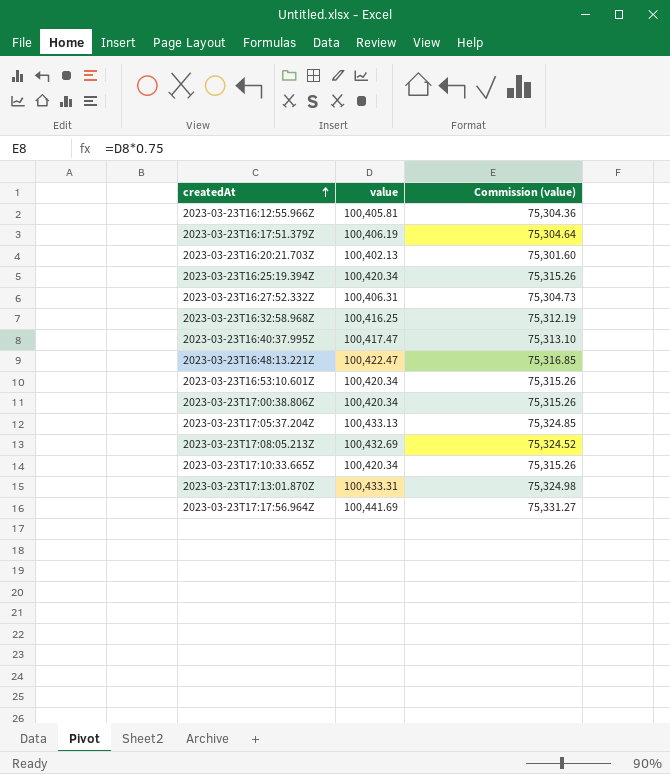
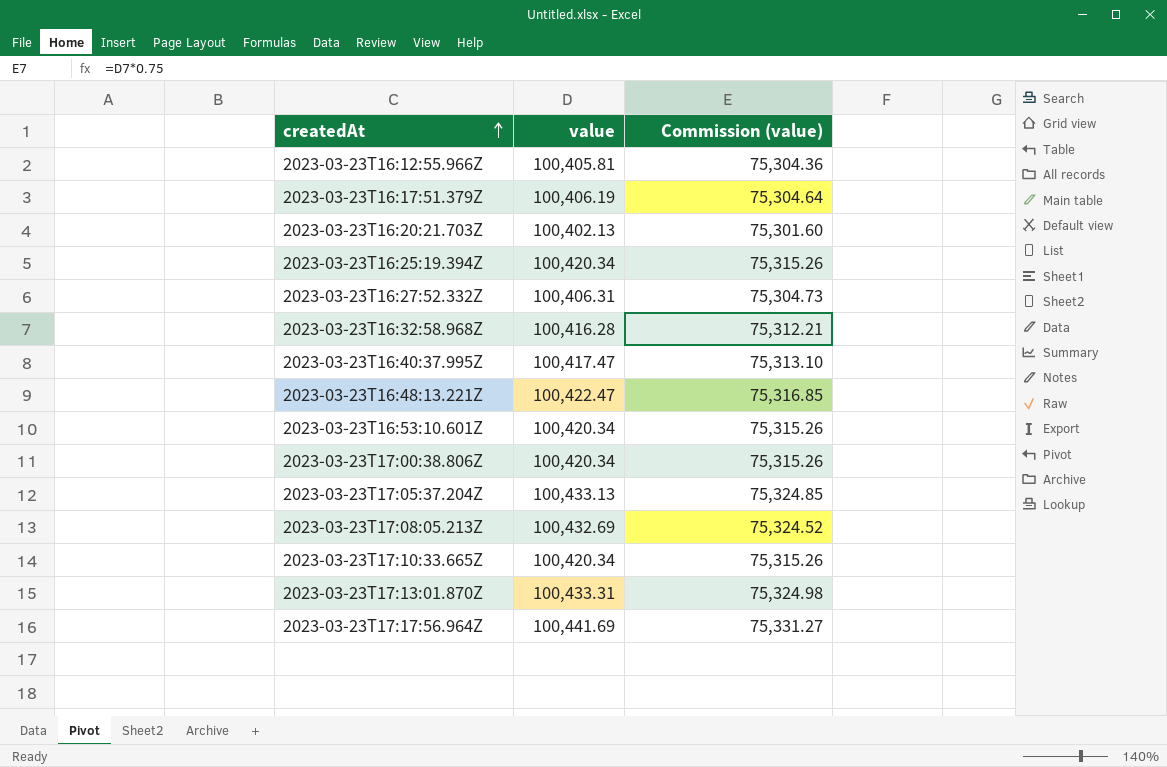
2023-03-23T16:32:58.968Z | value: 100,416.25 -> 100,416.28
2023-03-23T16:32:58.968Z | Commission (value): 75,312.19 -> 75,312.21

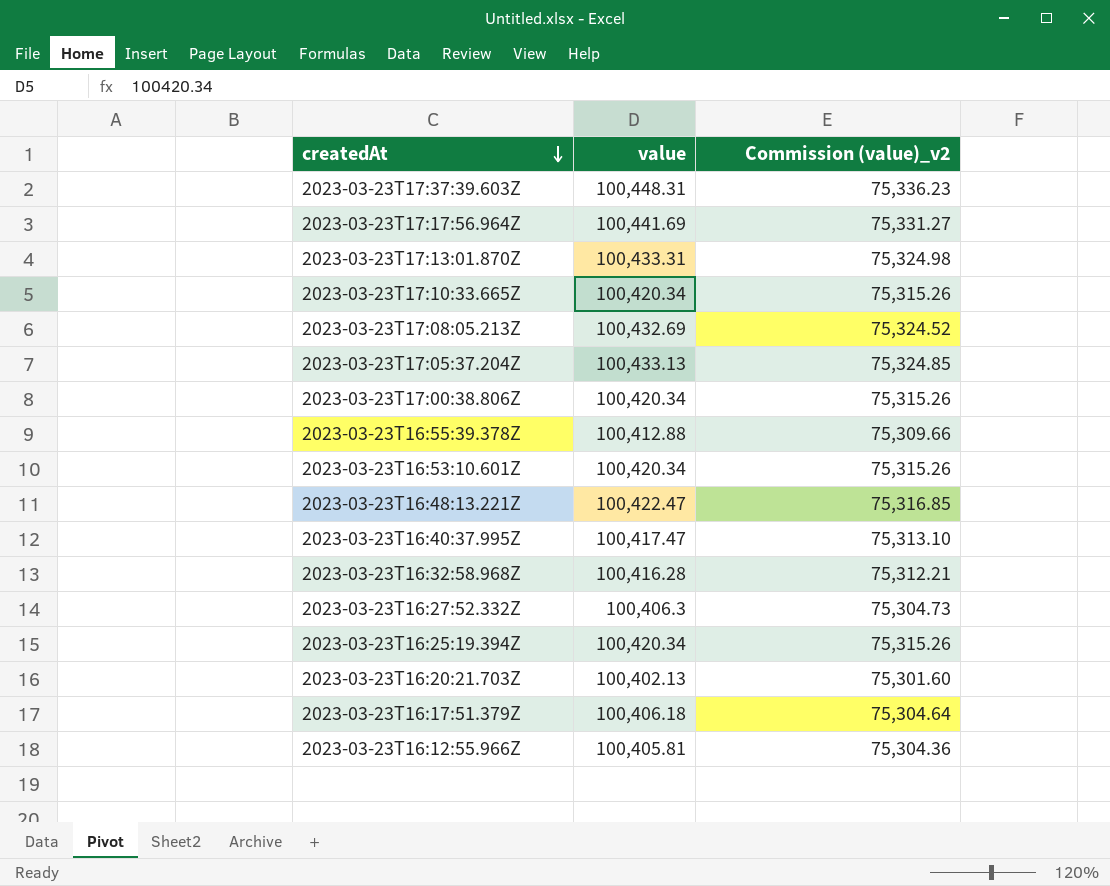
row order: createdAt ascending -> createdAt descending
column name: Commission (value) -> Commission (value)_v2
row 2023-03-23T17:37:39.603Z: none -> 100,448.31 | 75,336.23
row 2023-03-23T16:55:39.378Z: none -> 100,412.88 | 75,309.66
2023-03-23T16:27:52.332Z | value: 100,406.31 -> 100,406.3
2023-03-23T16:17:51.379Z | value: 100,406.19 -> 100,406.18

